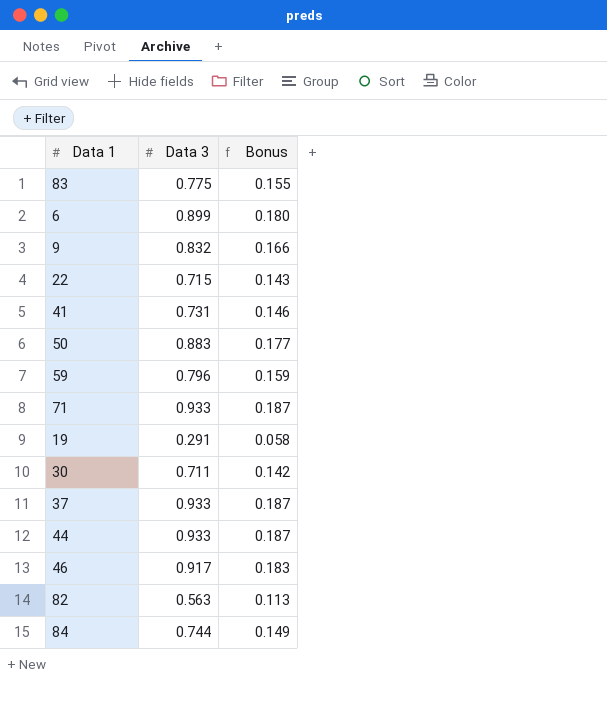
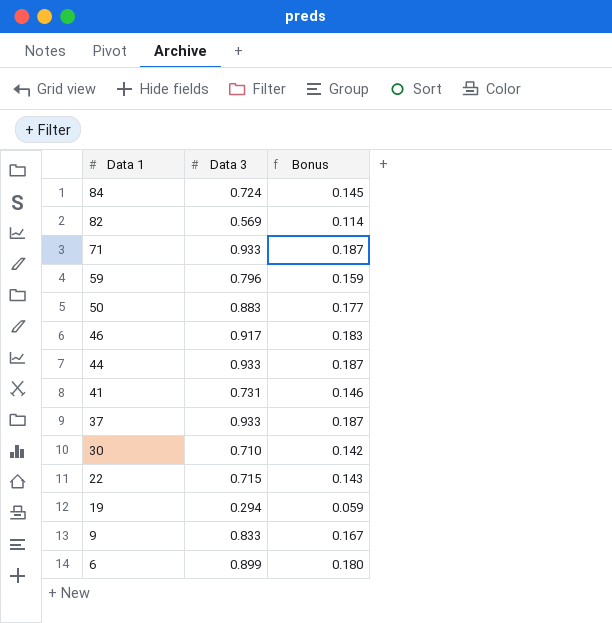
row order: none -> Data 1 descending
row 83: 0.775 | 0.155 -> none
84 | Data 3: 0.744 -> 0.724
84 | Bonus: 0.149 -> 0.145
82 | Data 3: 0.563 -> 0.569
82 | Bonus: 0.113 -> 0.114
30 | Data 3: 0.711 -> 0.710
19 | Data 3: 0.291 -> 0.294
19 | Bonus: 0.058 -> 0.059
9 | Data 3: 0.832 -> 0.833
9 | Bonus: 0.166 -> 0.167

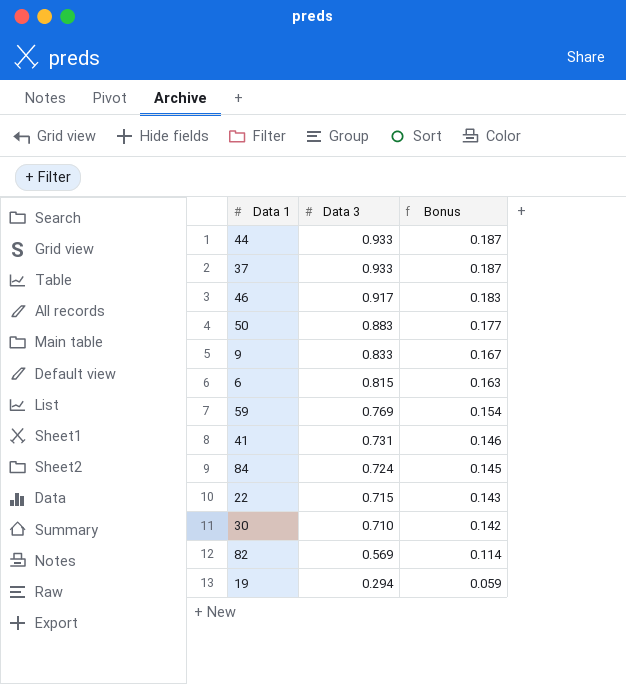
row order: Data 1 descending -> Data 3 descending
row 71: 0.933 | 0.187 -> none
6 | Data 3: 0.899 -> 0.815
6 | Bonus: 0.180 -> 0.163
59 | Data 3: 0.796 -> 0.769
59 | Bonus: 0.159 -> 0.154

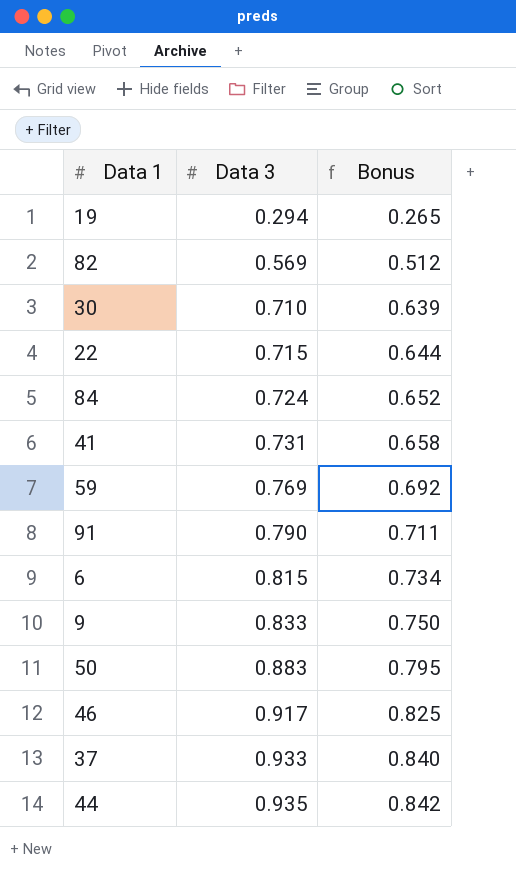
row order: Data 3 descending -> Data 3 ascending
column Bonus | formula: [Data 3] * 0.2 -> [Data 3] * 0.9
row 91: none -> 0.790 | 0.711
44 | Data 3: 0.933 -> 0.935

